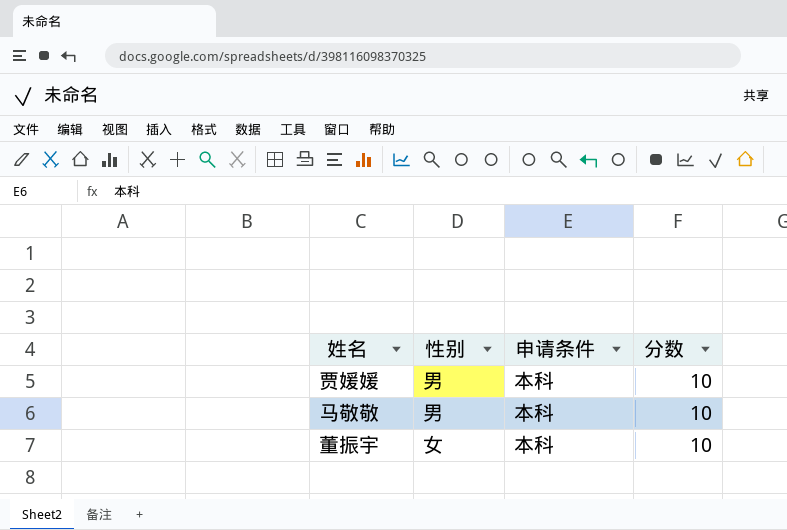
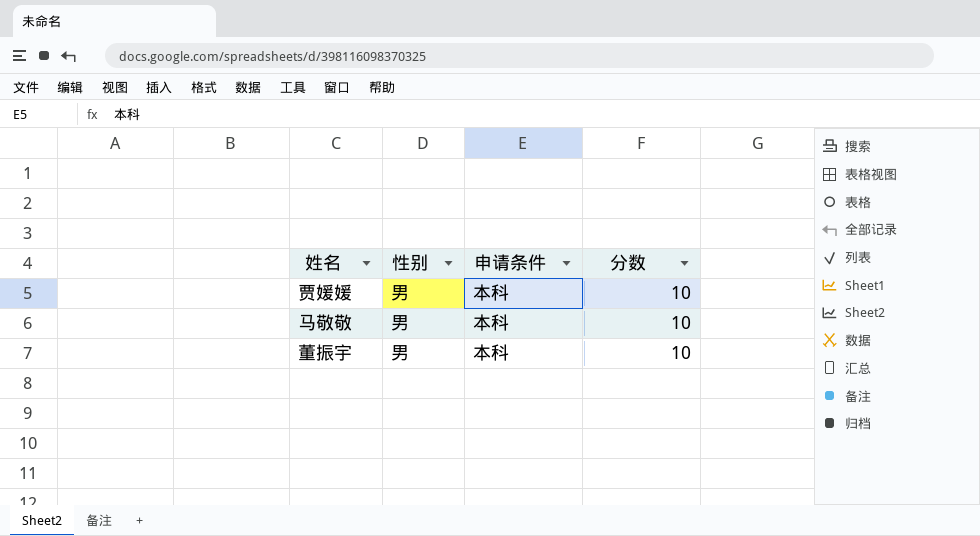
董振宇 | 性别: 女 -> 男

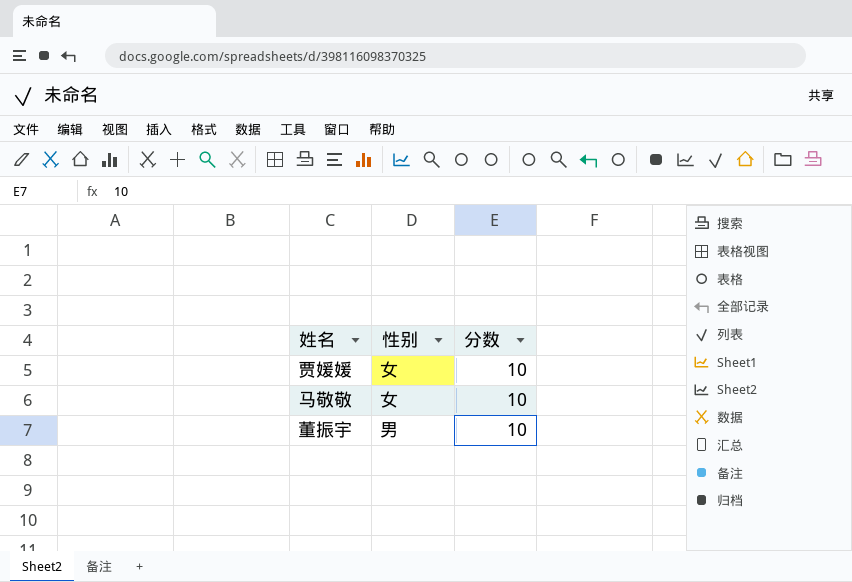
column 申请条件 | position: 3 -> none
贾媛媛 | 性别: 男 -> 女
马敬敬 | 性别: 男 -> 女

